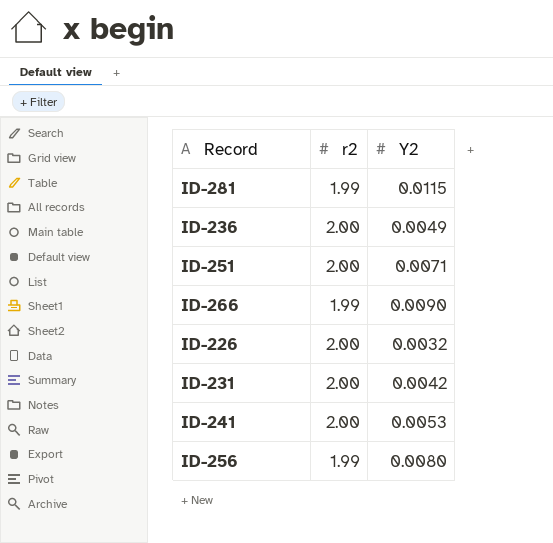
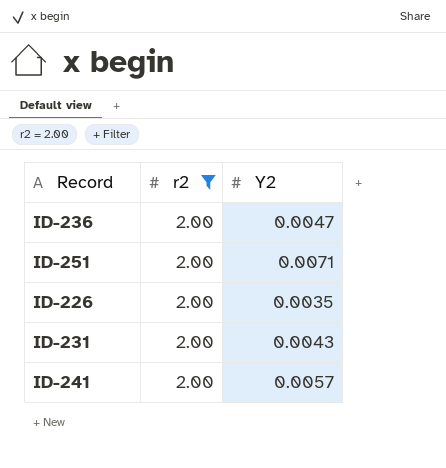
filter: none -> r2 = 2.00
ID-236 | Y2: 0.0049 -> 0.0047
ID-226 | Y2: 0.0032 -> 0.0035
ID-231 | Y2: 0.0042 -> 0.0043
ID-241 | Y2: 0.0053 -> 0.0057

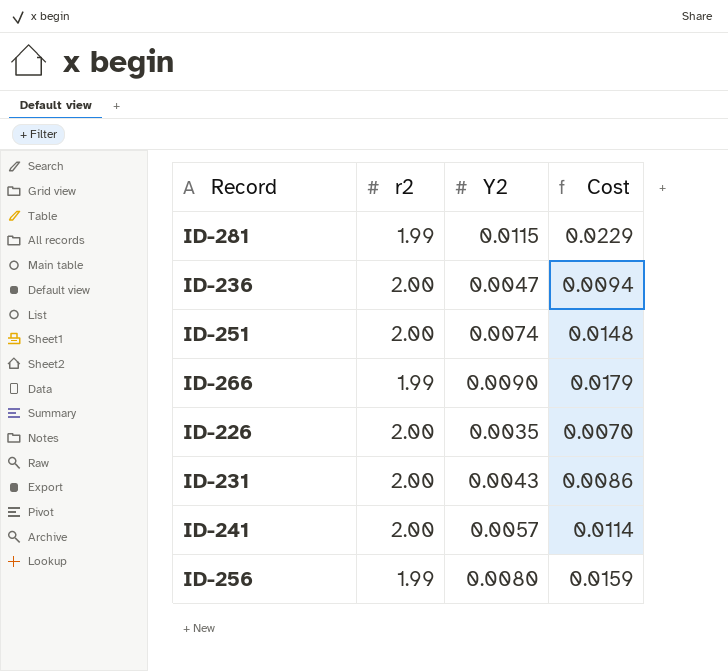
filter: r2 = 2.00 -> none
column Cost | formula: none -> [r2] * [Y2]
ID-251 | Y2: 0.0071 -> 0.0074

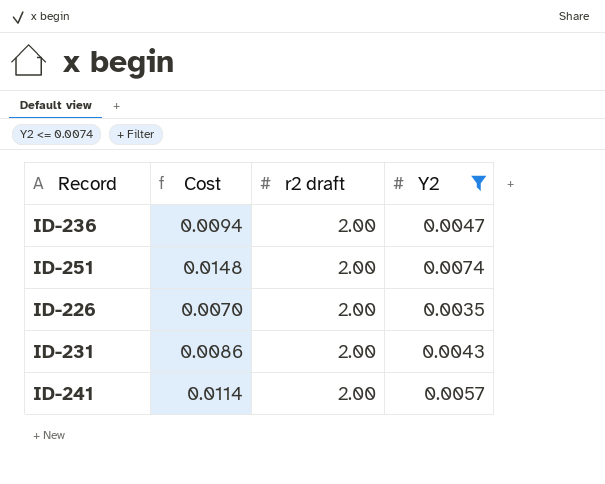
filter: none -> Y2 <= 0.0074
column Cost | position: 4 -> 2
column name: r2 -> r2 draft

